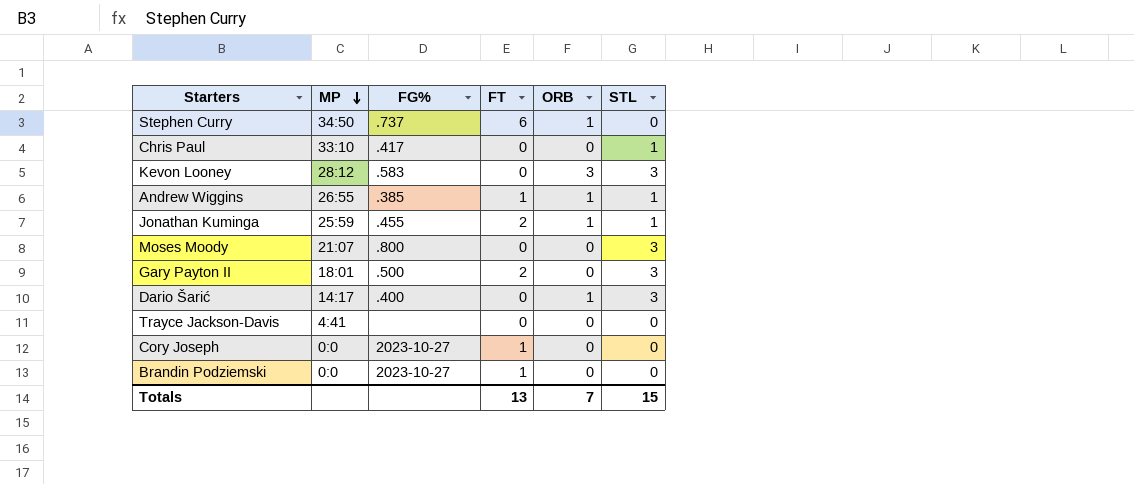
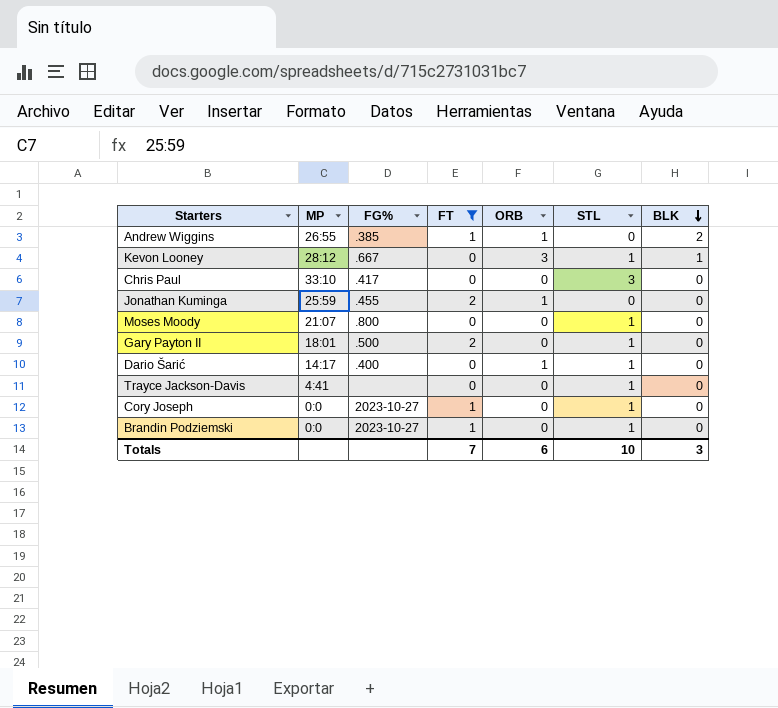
filter: none -> FT != 6
row order: MP descending -> BLK descending
column BLK | position: none -> 7
Andrew Wiggins | STL: 1 -> 0
Kevon Looney | FG%: .583 -> .667
Kevon Looney | STL: 3 -> 1
Chris Paul | STL: 1 -> 3
Jonathan Kuminga | STL: 1 -> 0
Moses Moody | STL: 3 -> 1
Gary Payton II | STL: 3 -> 1
Dario Šarić | STL: 3 -> 1
Trayce Jackson-Davis | STL: 0 -> 1
Cory Joseph | STL: 0 -> 1
Brandin Podziemski | STL: 0 -> 1
Totals | FT: 13 -> 7
Totals | ORB: 7 -> 6
Totals | STL: 15 -> 10

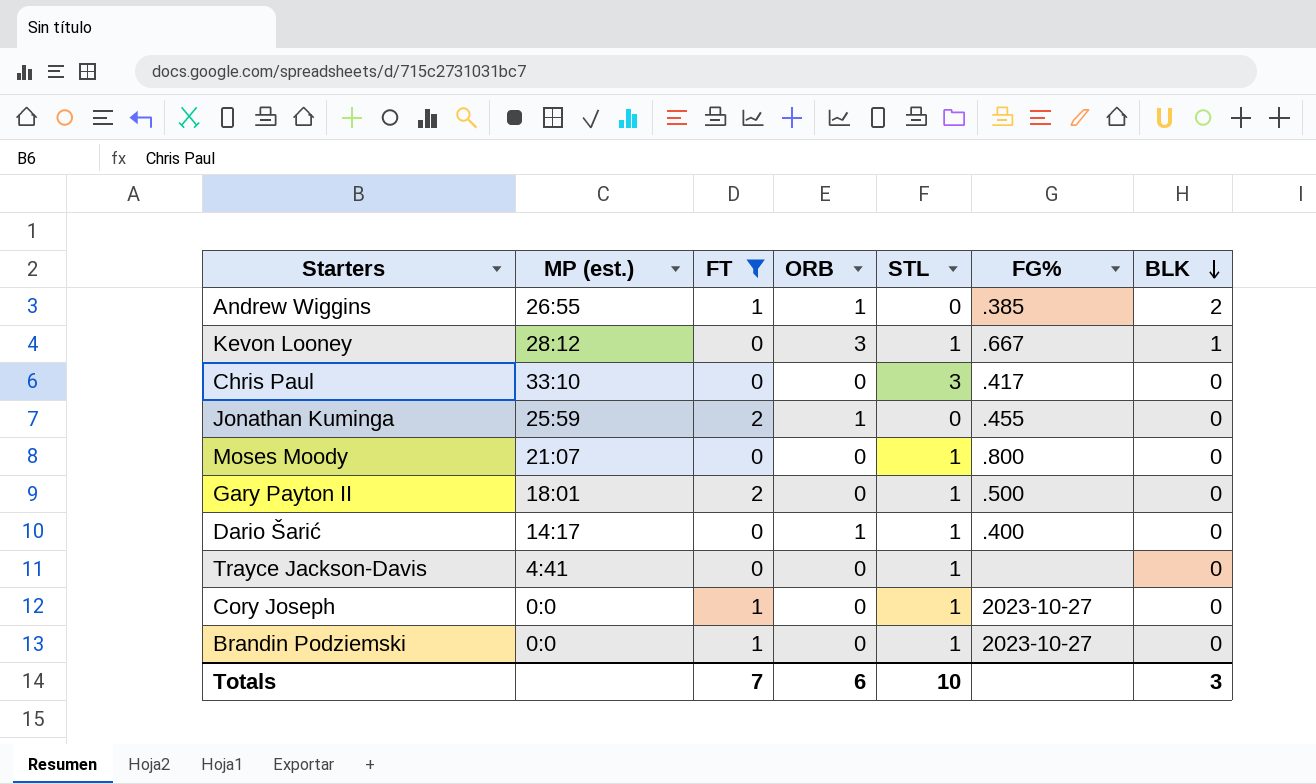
column name: MP -> MP (est.)
column FG% | position: 3 -> 6

